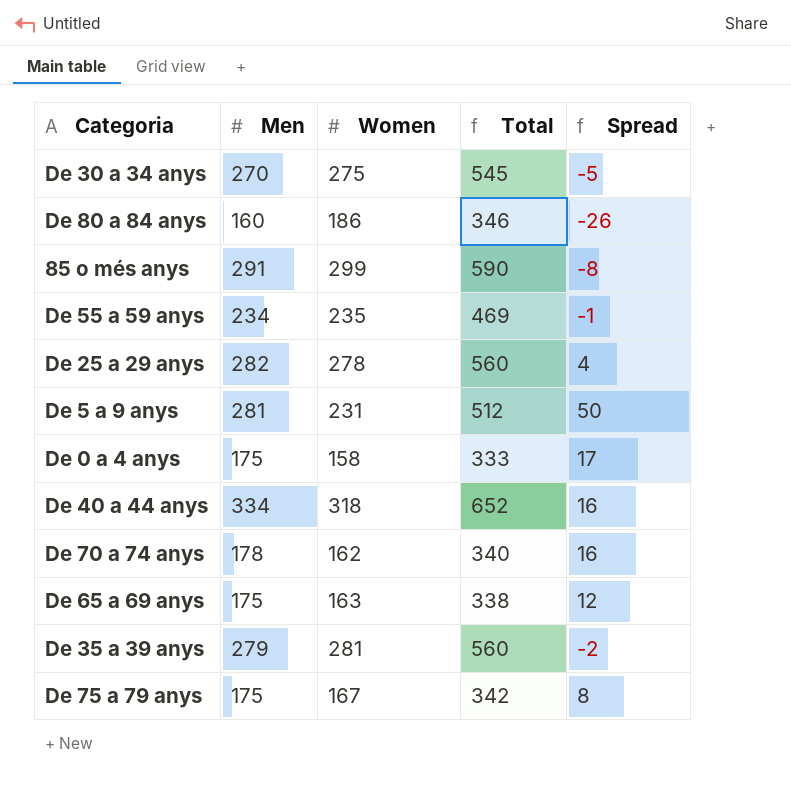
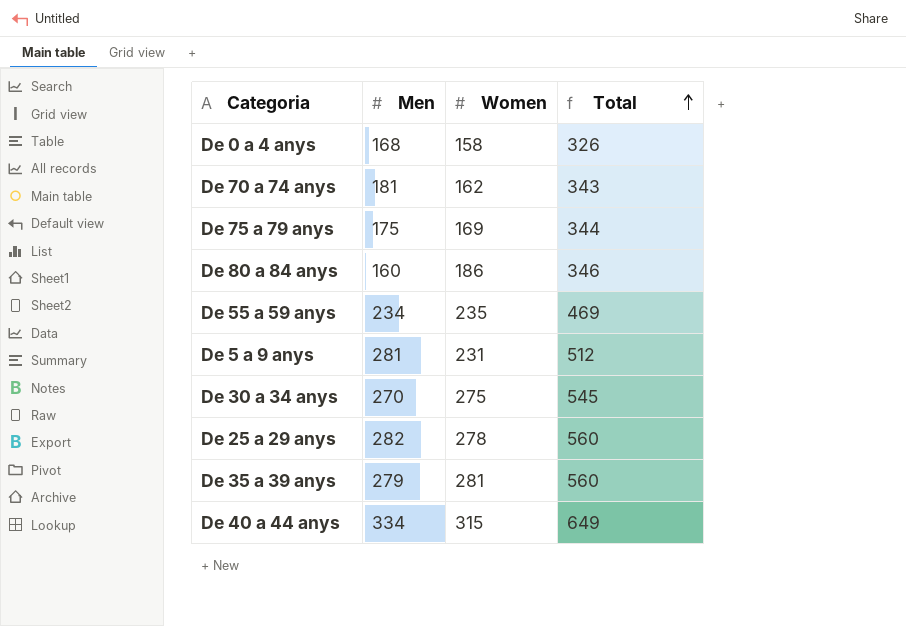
row order: none -> Total ascending
column Spread | formula: [Men] - [Women] -> none
row 85 o més anys: 291 | 299 | 590 | -8 -> none
row De 65 a 69 anys: 175 | 163 | 338 | 12 -> none
De 0 a 4 anys | Men: 175 -> 168
De 0 a 4 anys | Total: 333 -> 326
De 70 a 74 anys | Men: 178 -> 181
De 70 a 74 anys | Total: 340 -> 343
De 75 a 79 anys | Women: 167 -> 169
De 75 a 79 anys | Total: 342 -> 344
De 40 a 44 anys | Women: 318 -> 315
De 40 a 44 anys | Total: 652 -> 649

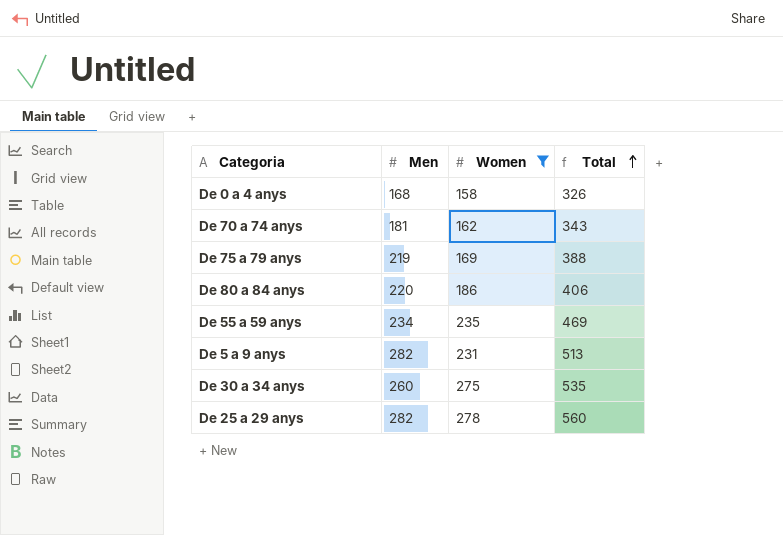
filter: none -> Women <= 278
De 75 a 79 anys | Men: 175 -> 219
De 75 a 79 anys | Total: 344 -> 388
De 80 a 84 anys | Men: 160 -> 220
De 80 a 84 anys | Total: 346 -> 406
De 5 a 9 anys | Men: 281 -> 282
De 5 a 9 anys | Total: 512 -> 513
De 30 a 34 anys | Men: 270 -> 260
De 30 a 34 anys | Total: 545 -> 535

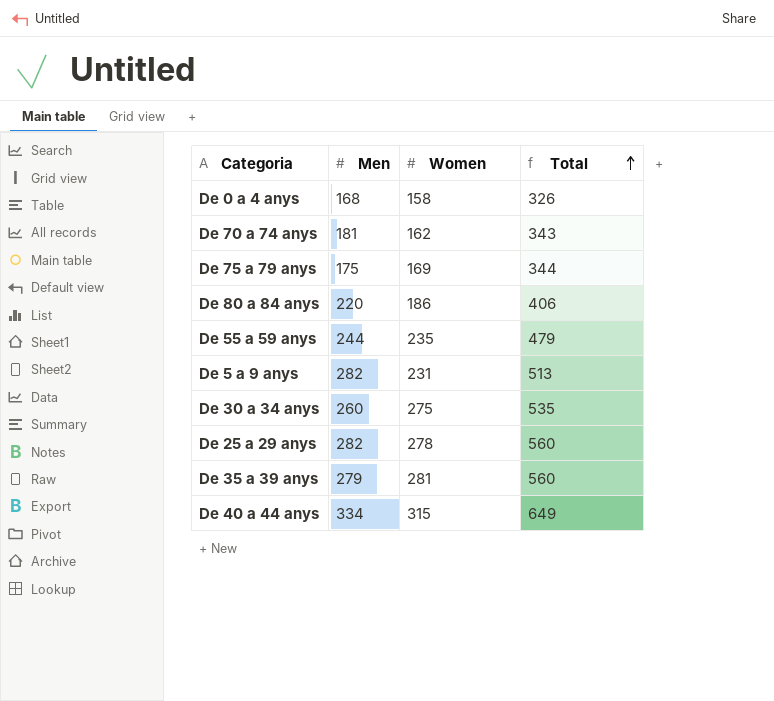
filter: Women <= 278 -> none
De 75 a 79 anys | Men: 219 -> 175
De 75 a 79 anys | Total: 388 -> 344
De 55 a 59 anys | Men: 234 -> 244
De 55 a 59 anys | Total: 469 -> 479

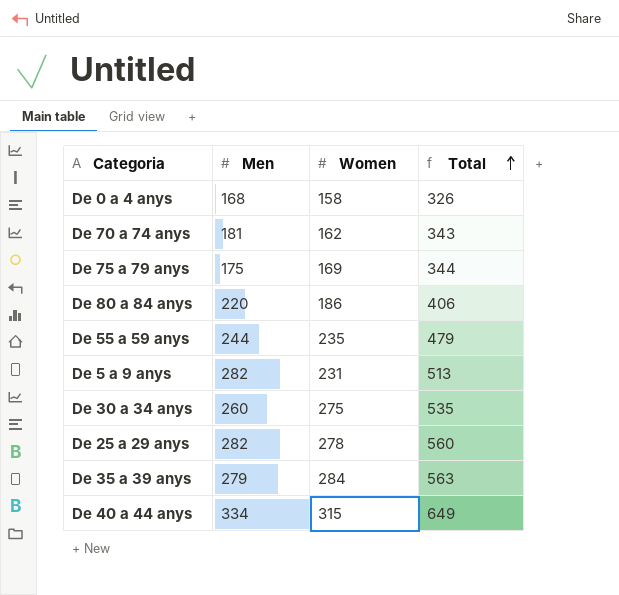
De 35 a 39 anys | Women: 281 -> 284
De 35 a 39 anys | Total: 560 -> 563

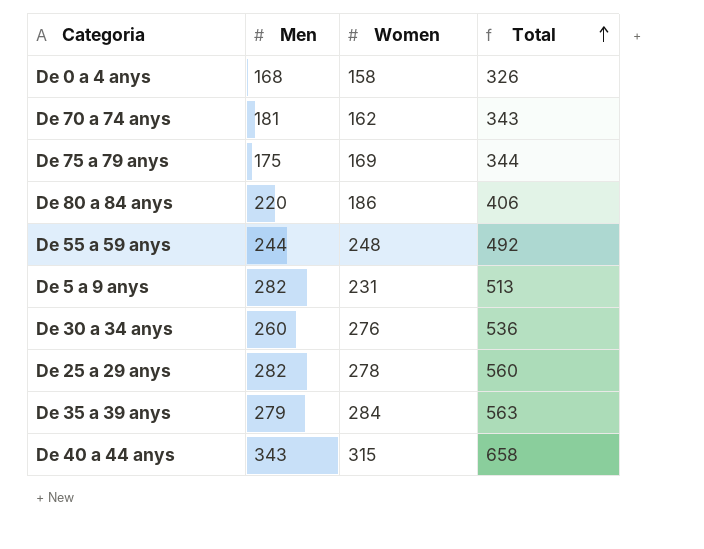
De 55 a 59 anys | Women: 235 -> 248
De 55 a 59 anys | Total: 479 -> 492
De 30 a 34 anys | Women: 275 -> 276
De 30 a 34 anys | Total: 535 -> 536
De 40 a 44 anys | Men: 334 -> 343
De 40 a 44 anys | Total: 649 -> 658

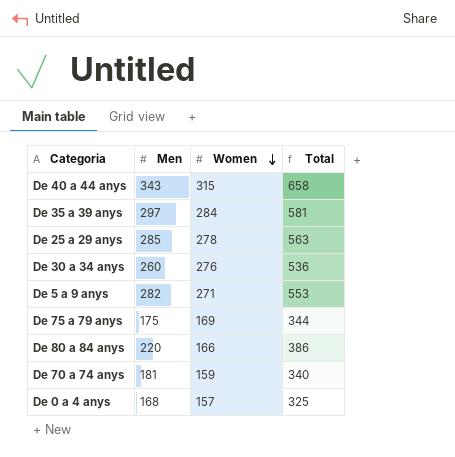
row order: Total ascending -> Women descending
row De 55 a 59 anys: 244 | 248 | 492 -> none
De 35 a 39 anys | Men: 279 -> 297
De 35 a 39 anys | Total: 563 -> 581
De 25 a 29 anys | Men: 282 -> 285
De 25 a 29 anys | Total: 560 -> 563
De 5 a 9 anys | Women: 231 -> 271
De 5 a 9 anys | Total: 513 -> 553
De 80 a 84 anys | Women: 186 -> 166
De 80 a 84 anys | Total: 406 -> 386
De 70 a 74 anys | Women: 162 -> 159
De 70 a 74 anys | Total: 343 -> 340
De 0 a 4 anys | Women: 158 -> 157
De 0 a 4 anys | Total: 326 -> 325

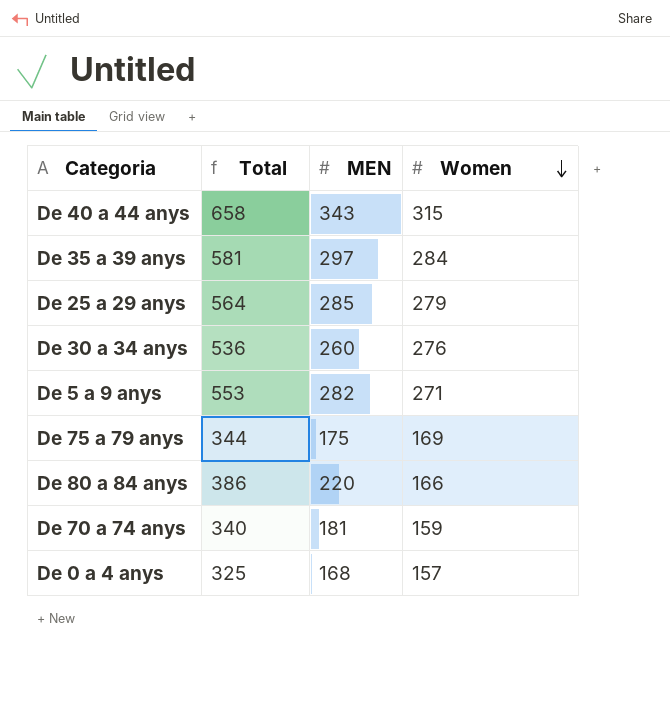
column Total | position: 4 -> 2
column name: Men -> MEN
De 25 a 29 anys | Total: 563 -> 564
De 25 a 29 anys | Women: 278 -> 279

